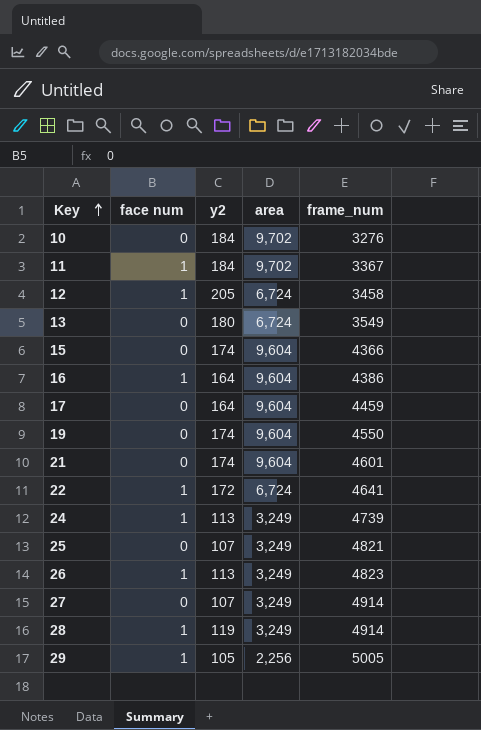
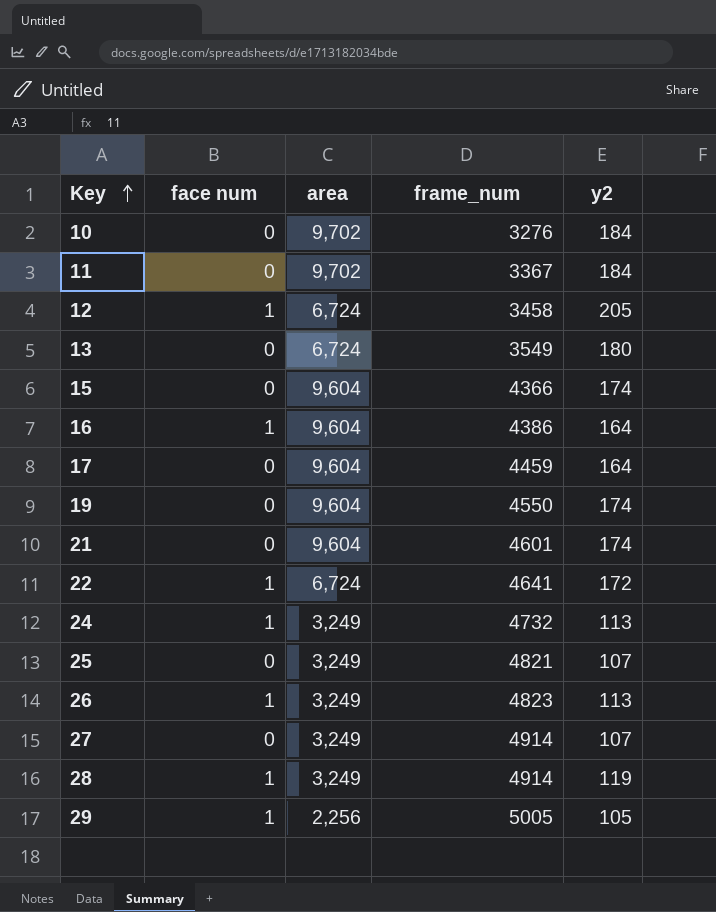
column y2 | position: 3 -> 5
11 | face num: 1 -> 0
24 | frame_num: 4739 -> 4732

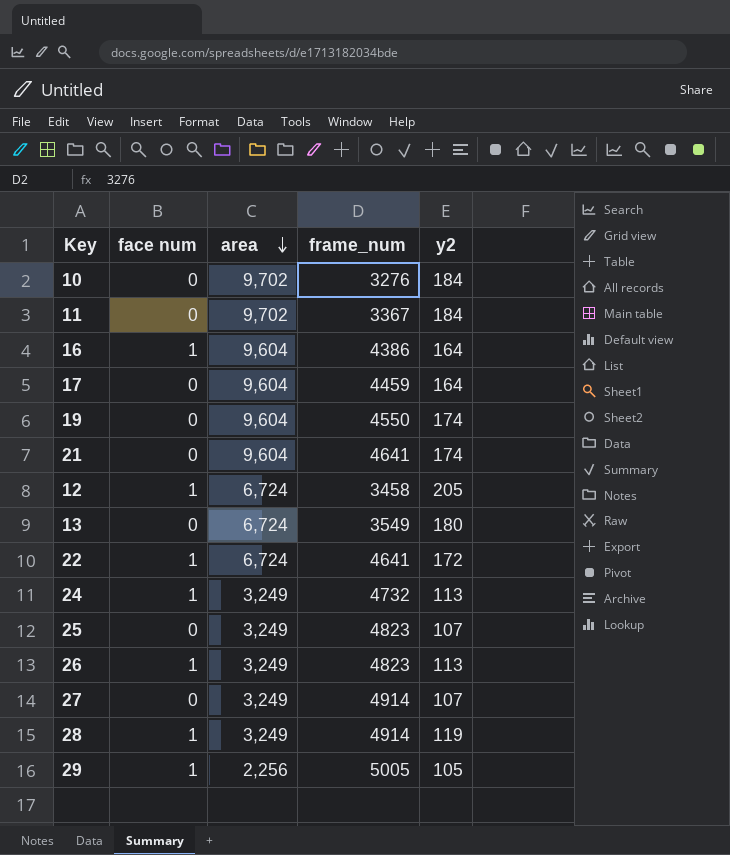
row order: Key ascending -> area descending
row 15: 0 | 9,604 | 4366 | 174 -> none
21 | frame_num: 4601 -> 4641
25 | frame_num: 4821 -> 4823

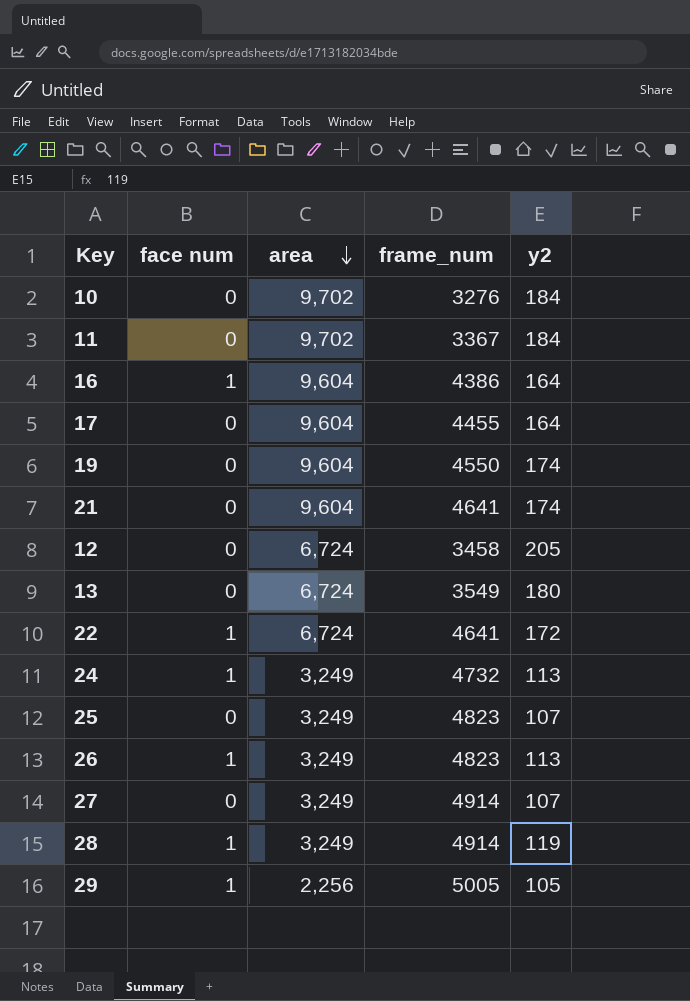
17 | frame_num: 4459 -> 4455
12 | face num: 1 -> 0

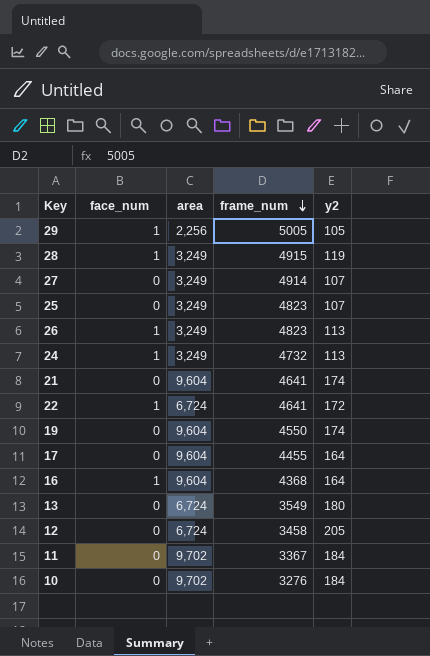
row order: area descending -> frame_num descending
column name: face num -> face_num
28 | frame_num: 4914 -> 4915
16 | frame_num: 4386 -> 4368

